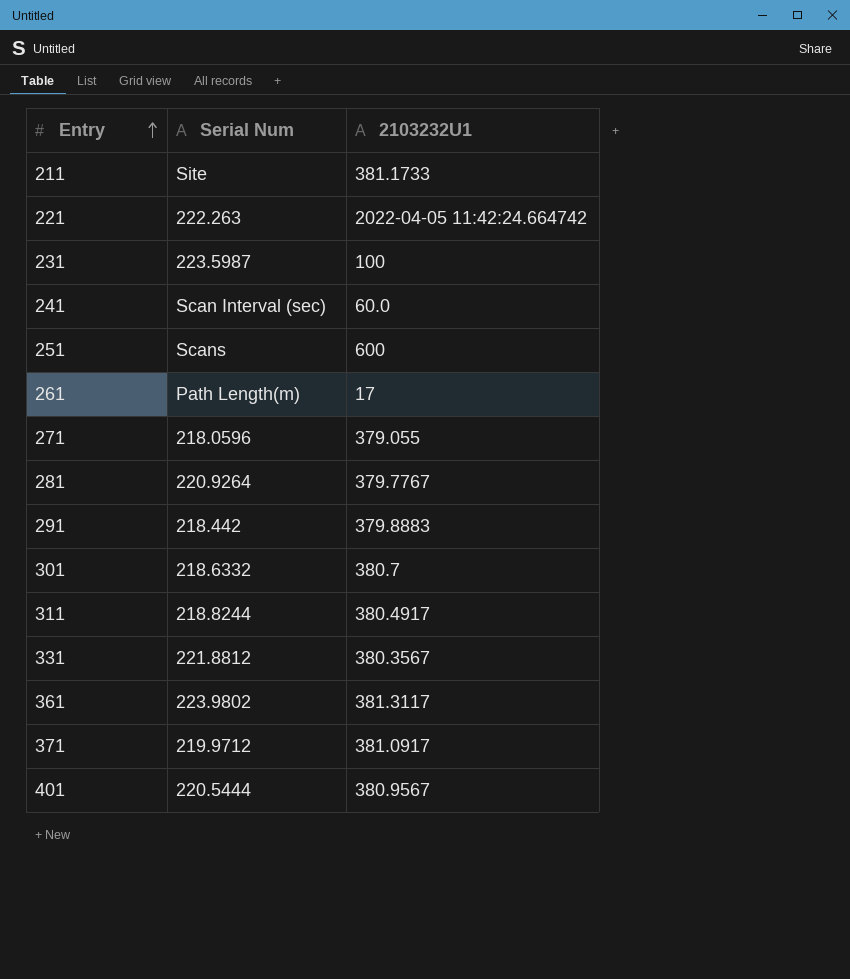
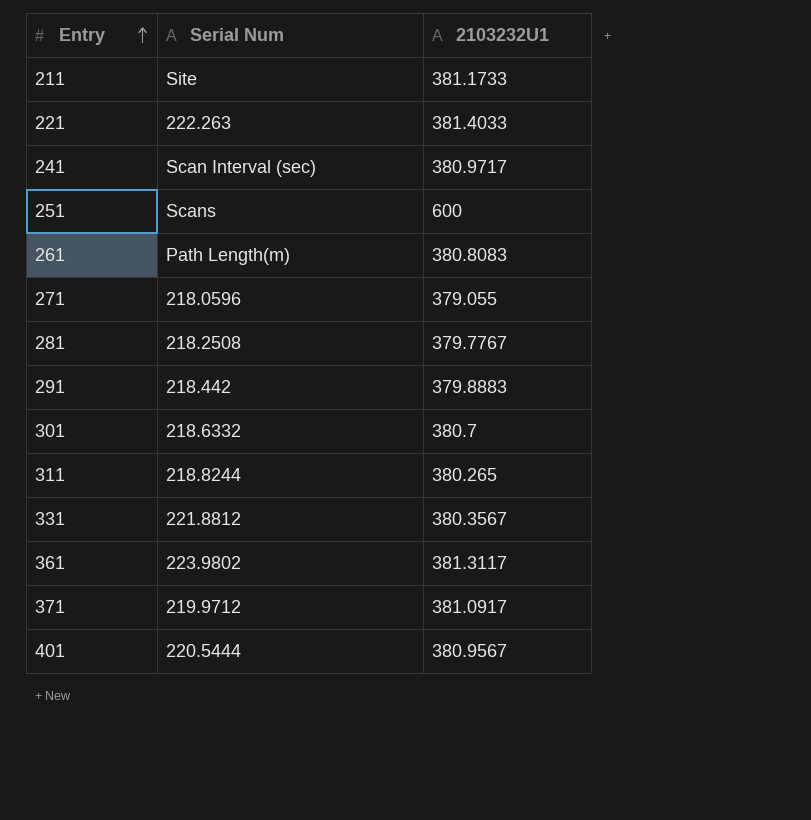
row 231: 223.5987 | 100 -> none
221 | 2103232U1: 2022-04-05 11:42:24.664742 -> 381.4033
241 | 2103232U1: 60.0 -> 380.9717
261 | 2103232U1: 17 -> 380.8083
281 | Serial Num: 220.9264 -> 218.2508
311 | 2103232U1: 380.4917 -> 380.265

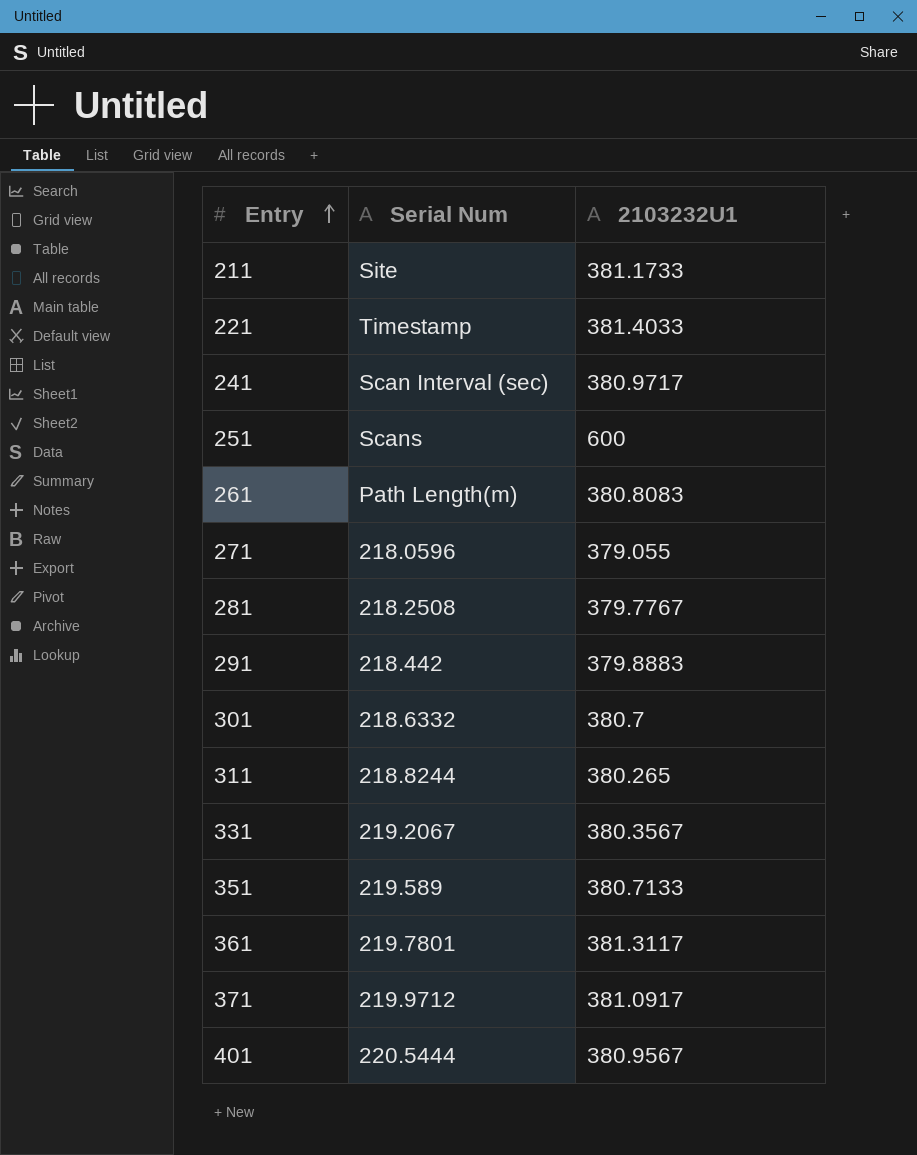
221 | Serial Num: 222.263 -> Timestamp
331 | Serial Num: 221.8812 -> 219.2067
row 351: none -> 219.589 | 380.7133
361 | Serial Num: 223.9802 -> 219.7801

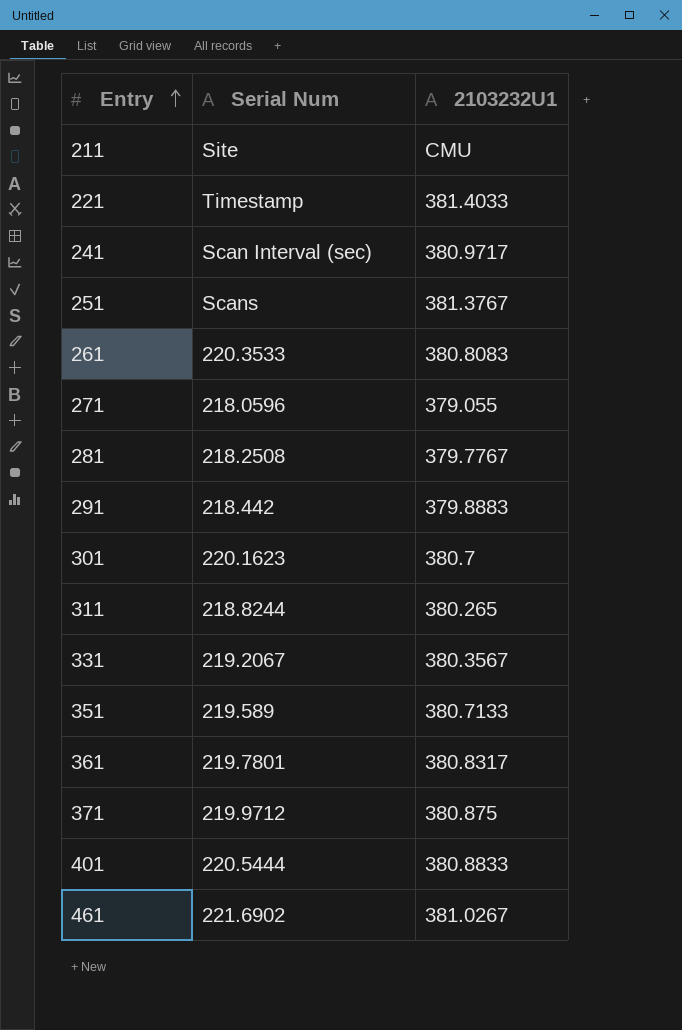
211 | 2103232U1: 381.1733 -> CMU
251 | 2103232U1: 600 -> 381.3767
261 | Serial Num: Path Length(m) -> 220.3533
301 | Serial Num: 218.6332 -> 220.1623
361 | 2103232U1: 381.3117 -> 380.8317
371 | 2103232U1: 381.0917 -> 380.875
401 | 2103232U1: 380.9567 -> 380.8833
row 461: none -> 221.6902 | 381.0267

